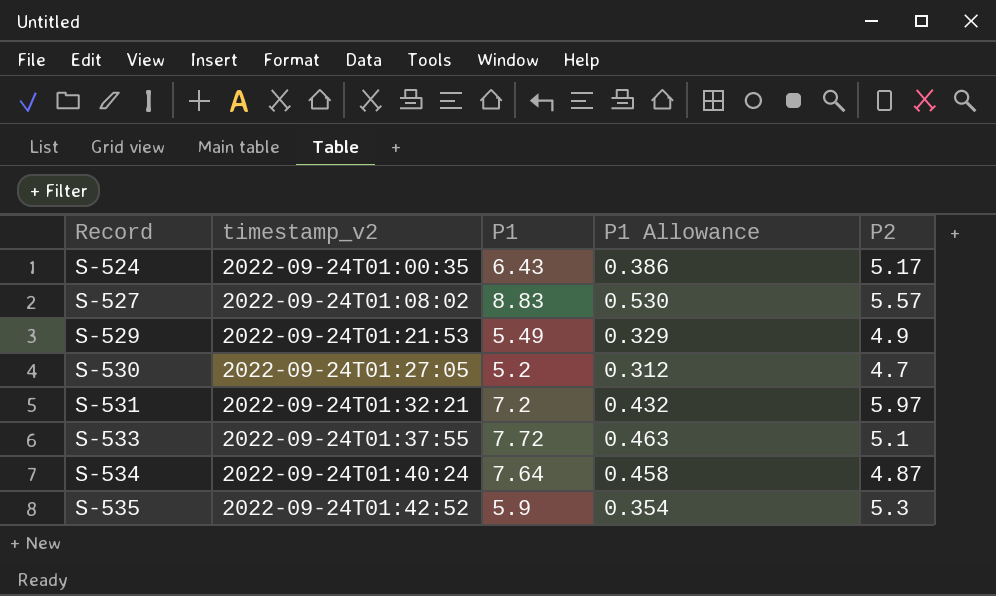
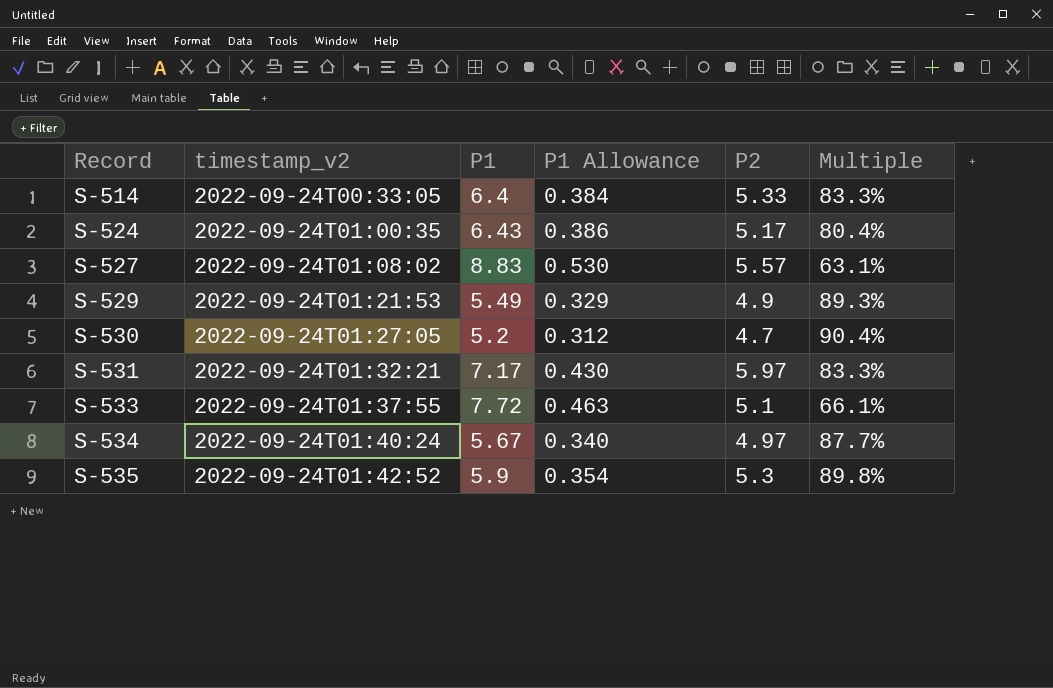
column Multiple | formula: none -> [P2] / [P1]
row S-514: none -> 2022-09-24T00:33:05 | 6.4 | 0.384 | 5.33 | 83.3%
S-531 | P1: 7.2 -> 7.17
S-531 | P1 Allowance: 0.432 -> 0.430
S-534 | P1: 7.64 -> 5.67
S-534 | P1 Allowance: 0.458 -> 0.340
S-534 | P2: 4.87 -> 4.97

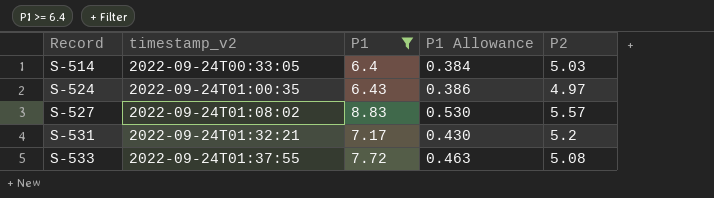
filter: none -> P1 >= 6.4
column Multiple | formula: [P2] / [P1] -> none
S-514 | P2: 5.33 -> 5.03
S-524 | P2: 5.17 -> 4.97
S-531 | P2: 5.97 -> 5.2
S-533 | P2: 5.1 -> 5.08

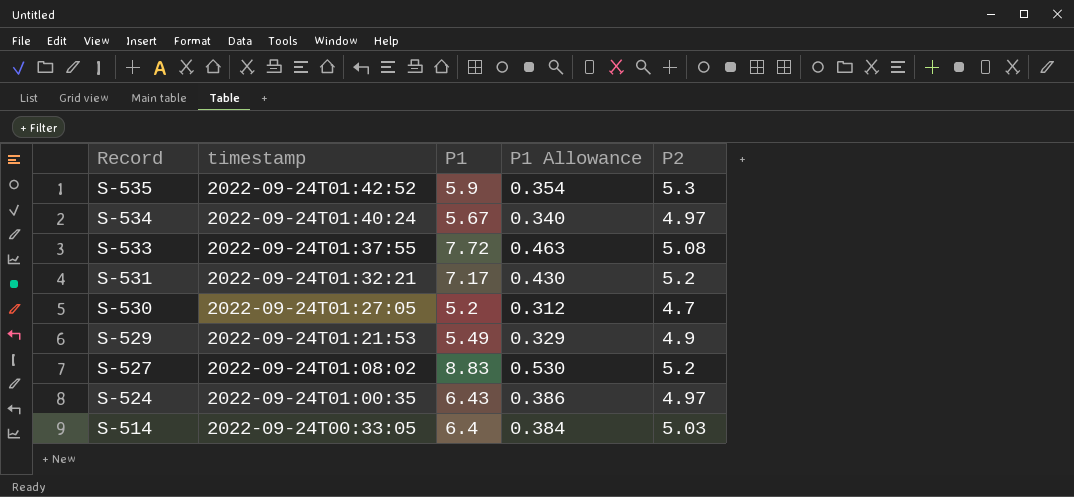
filter: P1 >= 6.4 -> none
row order: Record ascending -> Record descending
column name: timestamp_v2 -> timestamp
S-527 | P2: 5.57 -> 5.2

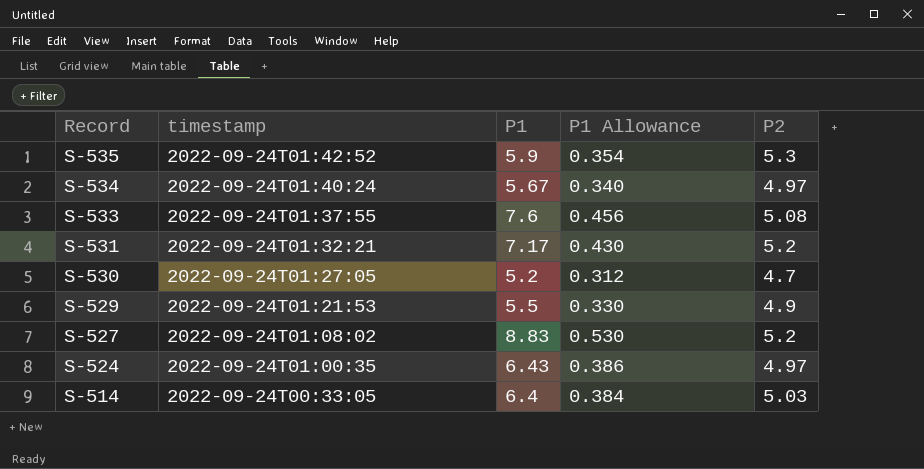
S-533 | P1: 7.72 -> 7.6
S-533 | P1 Allowance: 0.463 -> 0.456
S-529 | P1: 5.49 -> 5.5
S-529 | P1 Allowance: 0.329 -> 0.330

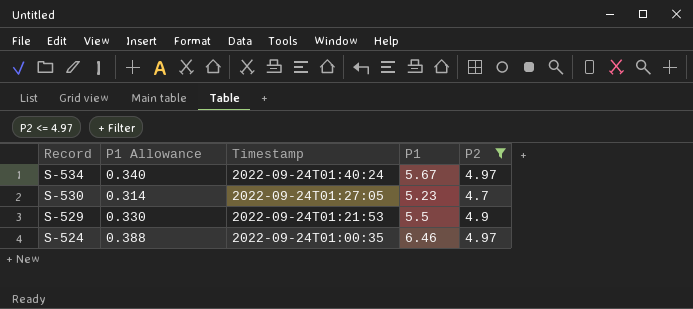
filter: none -> P2 <= 4.97
column P1 Allowance | position: 4 -> 2
column name: timestamp -> Timestamp
S-530 | P1 Allowance: 0.312 -> 0.314
S-530 | P1: 5.2 -> 5.23
S-524 | P1 Allowance: 0.386 -> 0.388
S-524 | P1: 6.43 -> 6.46

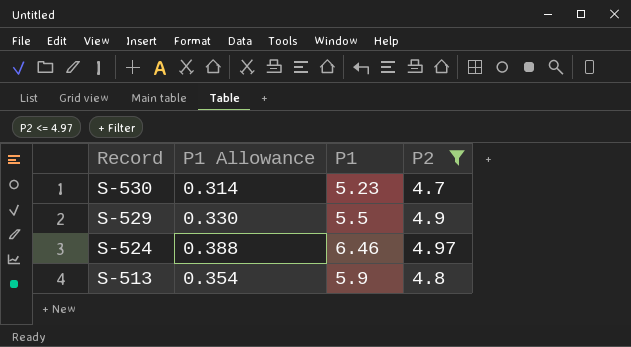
column Timestamp | position: 3 -> none
row S-534: 0.340 | 2022-09-24T01:40:24 | 5.67 | 4.97 -> none
row S-513: none -> 0.354 | 5.9 | 4.8

